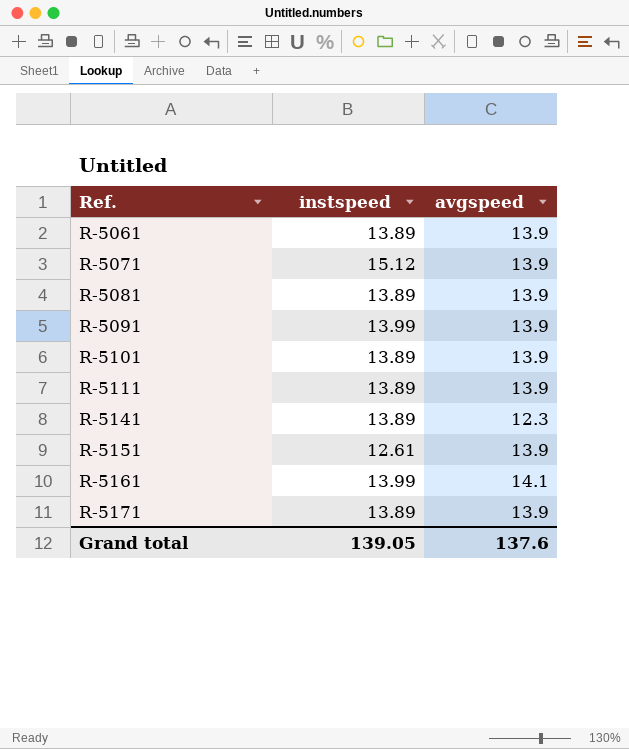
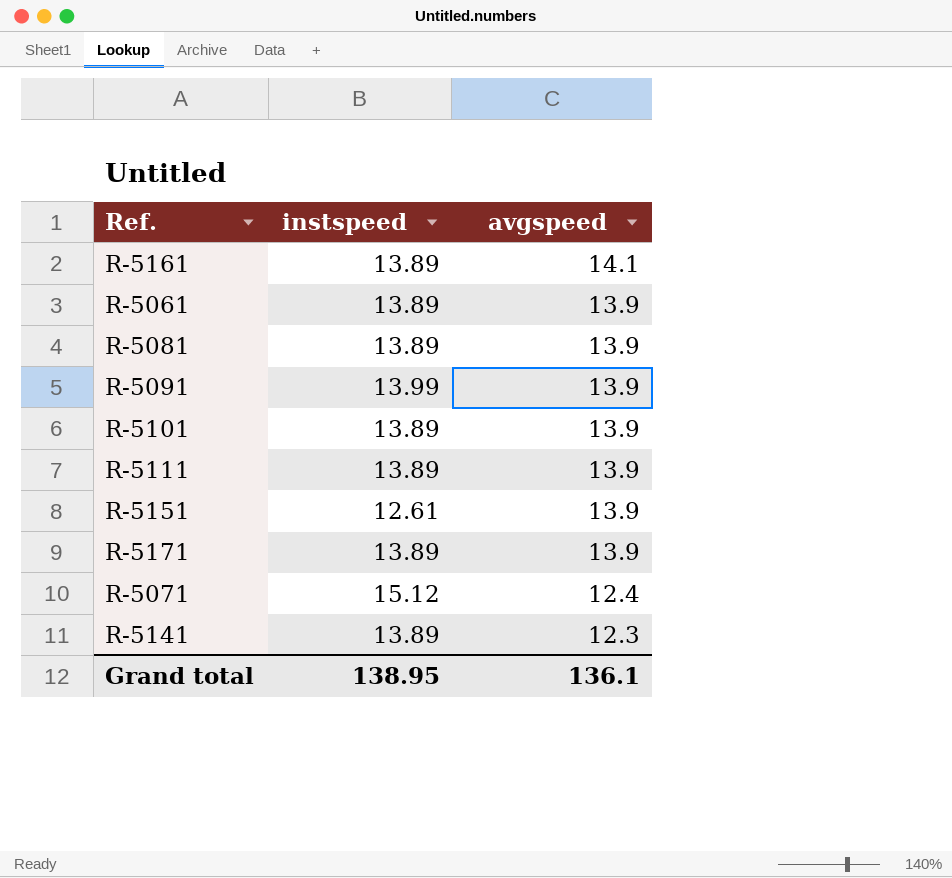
row order: Ref. ascending -> avgspeed descending
R-5161 | instspeed: 13.99 -> 13.89
R-5071 | avgspeed: 13.9 -> 12.4
Grand total | instspeed: 139.05 -> 138.95
Grand total | avgspeed: 137.6 -> 136.1

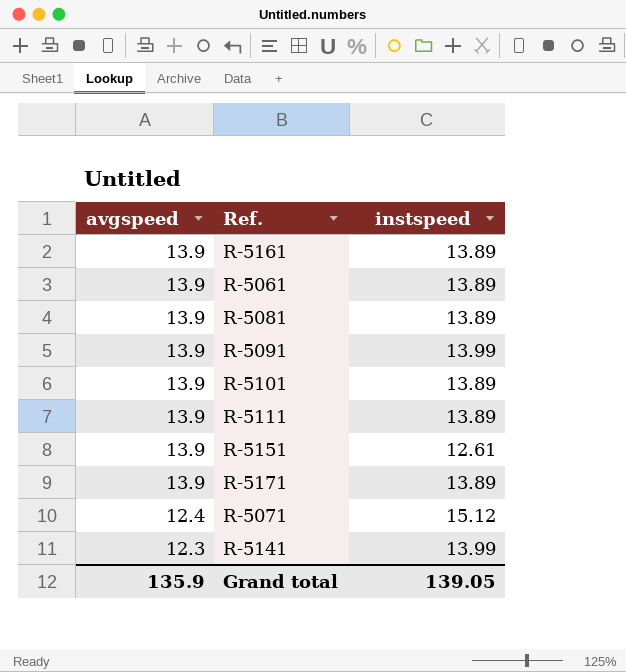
column avgspeed | position: 3 -> 1
R-5161 | avgspeed: 14.1 -> 13.9
R-5141 | instspeed: 13.89 -> 13.99
Grand total | avgspeed: 136.1 -> 135.9
Grand total | instspeed: 138.95 -> 139.05

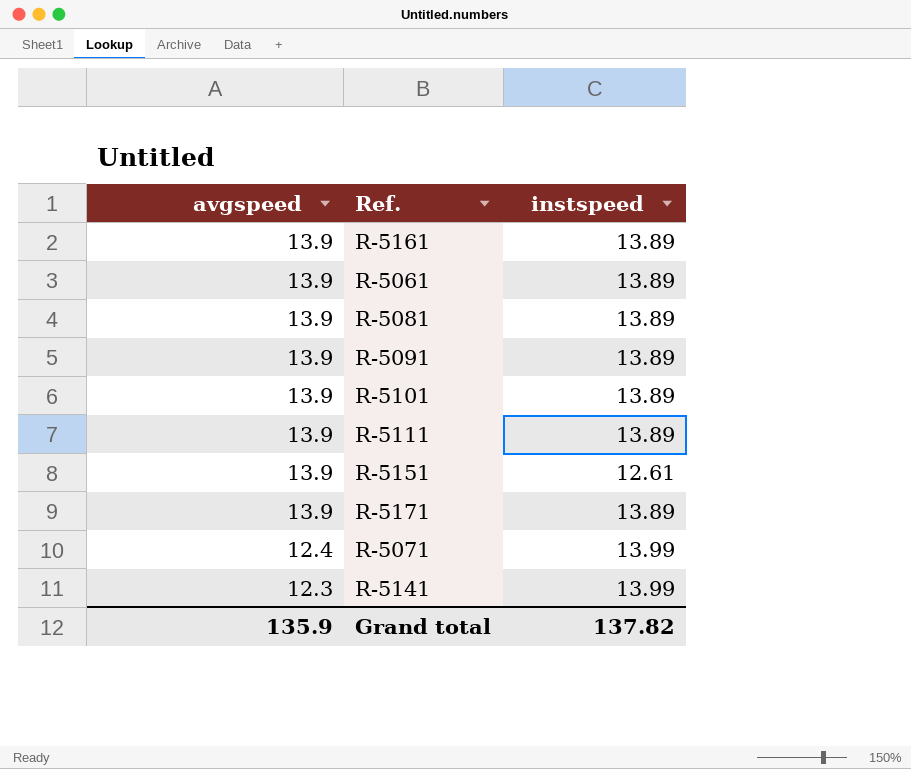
R-5091 | instspeed: 13.99 -> 13.89
R-5071 | instspeed: 15.12 -> 13.99
Grand total | instspeed: 139.05 -> 137.82

